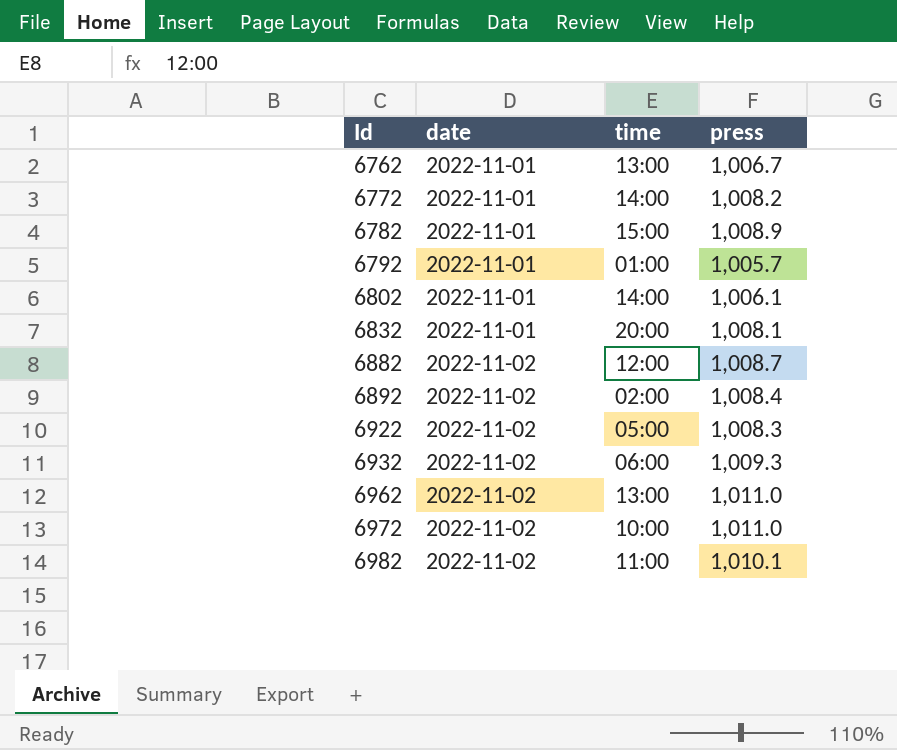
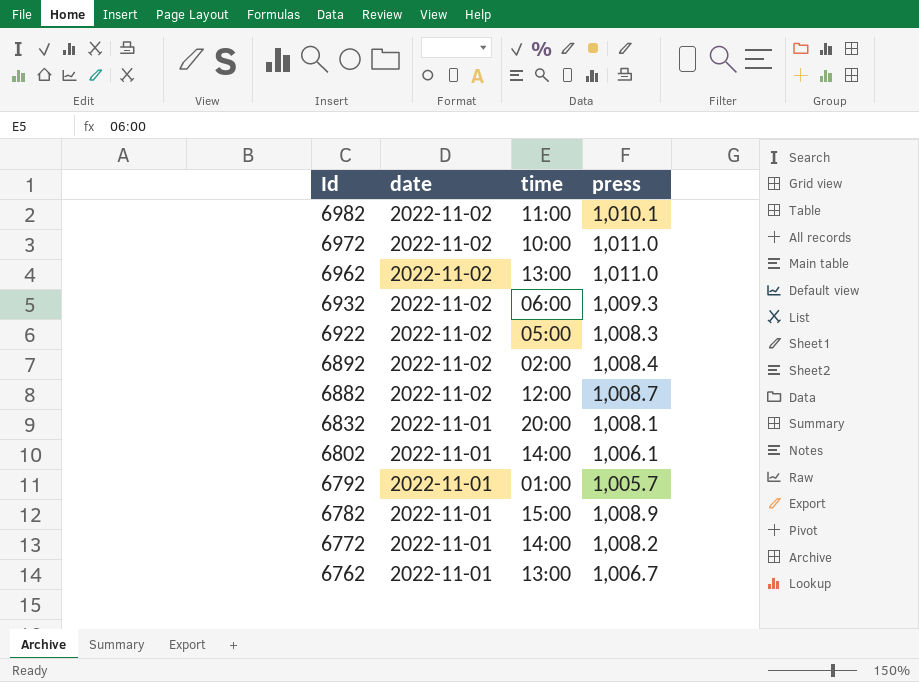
row order: Id ascending -> Id descending

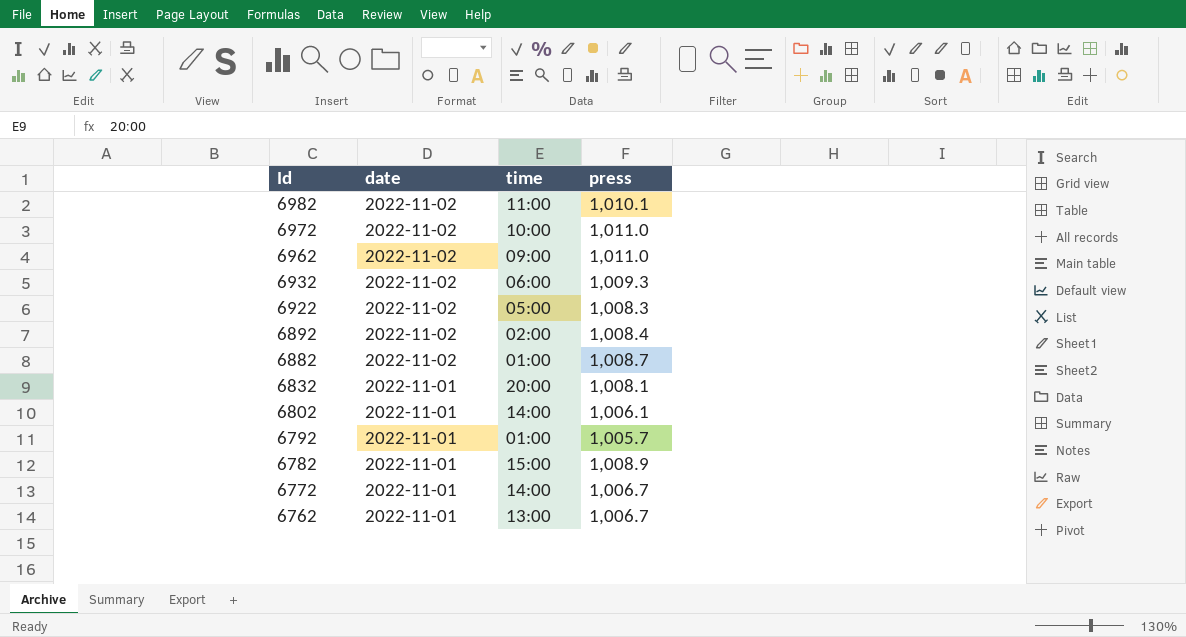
6962 | time: 13:00 -> 09:00
6882 | time: 12:00 -> 01:00
6772 | press: 1,008.2 -> 1,006.7

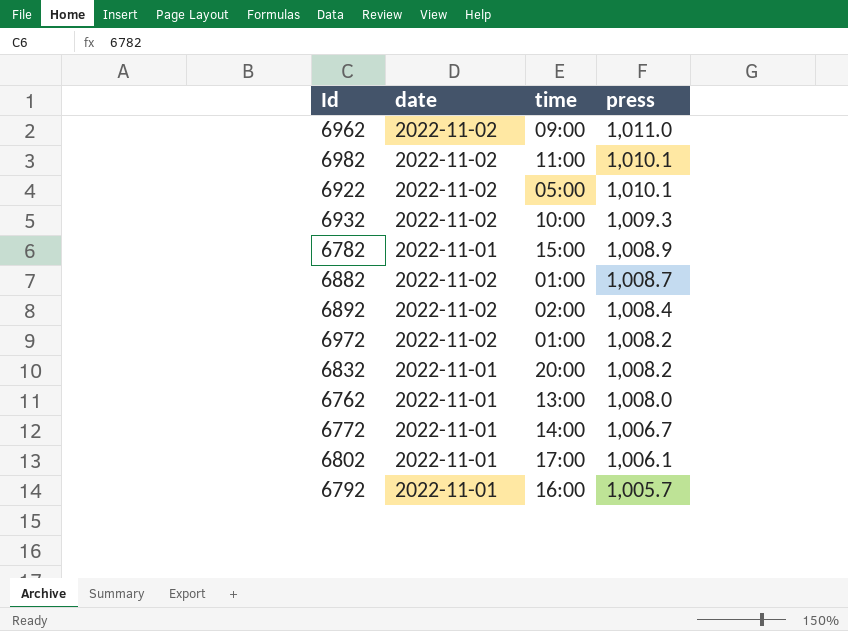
row order: Id descending -> press descending
6922 | press: 1,008.3 -> 1,010.1
6932 | time: 06:00 -> 10:00
6972 | time: 10:00 -> 01:00
6972 | press: 1,011.0 -> 1,008.2
6832 | press: 1,008.1 -> 1,008.2
6762 | press: 1,006.7 -> 1,008.0
6802 | time: 14:00 -> 17:00
6792 | time: 01:00 -> 16:00

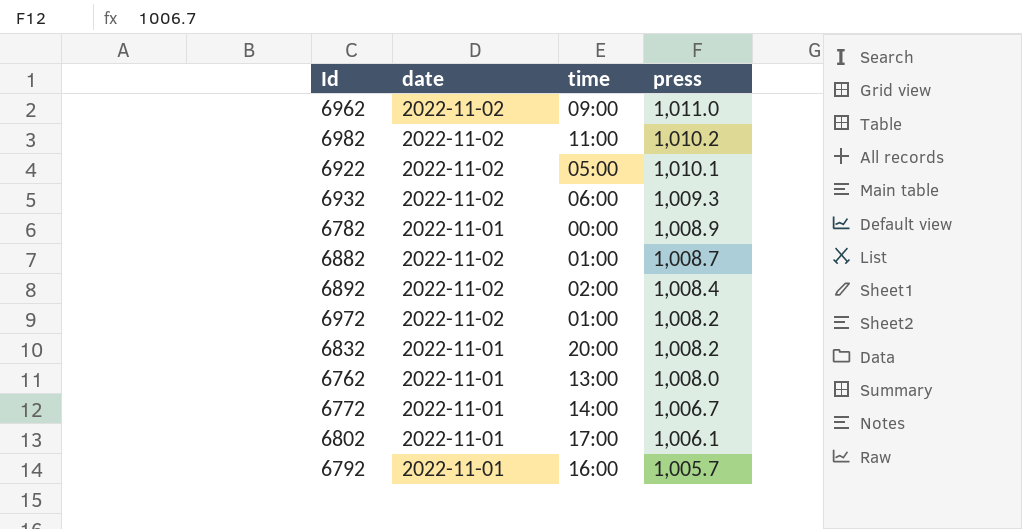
6982 | press: 1,010.1 -> 1,010.2
6932 | time: 10:00 -> 06:00
6782 | time: 15:00 -> 00:00

